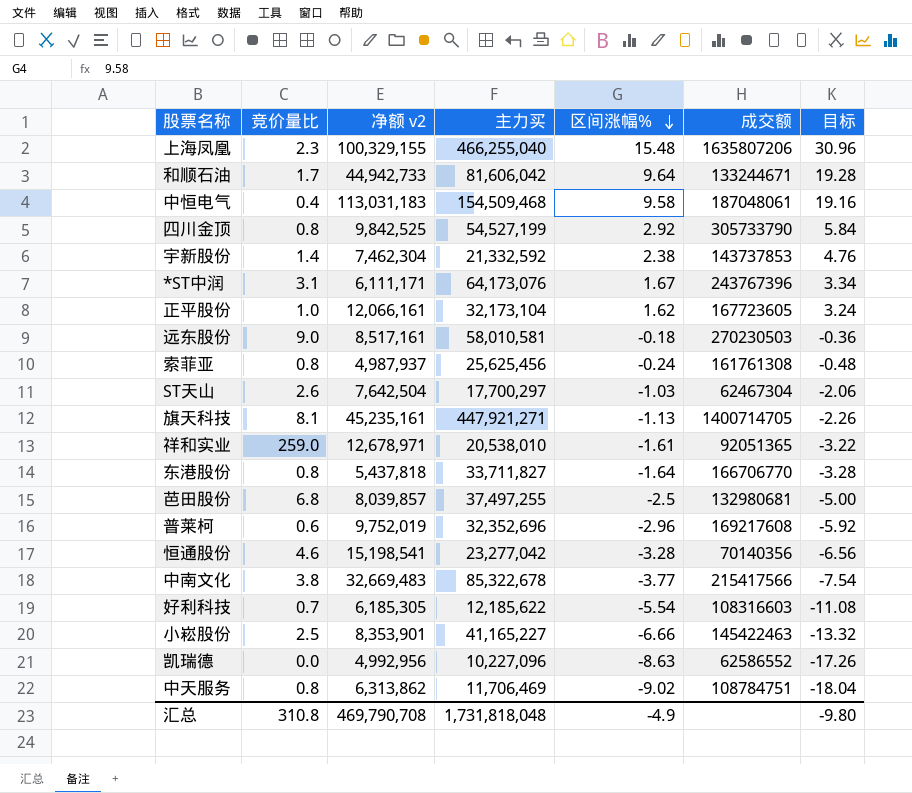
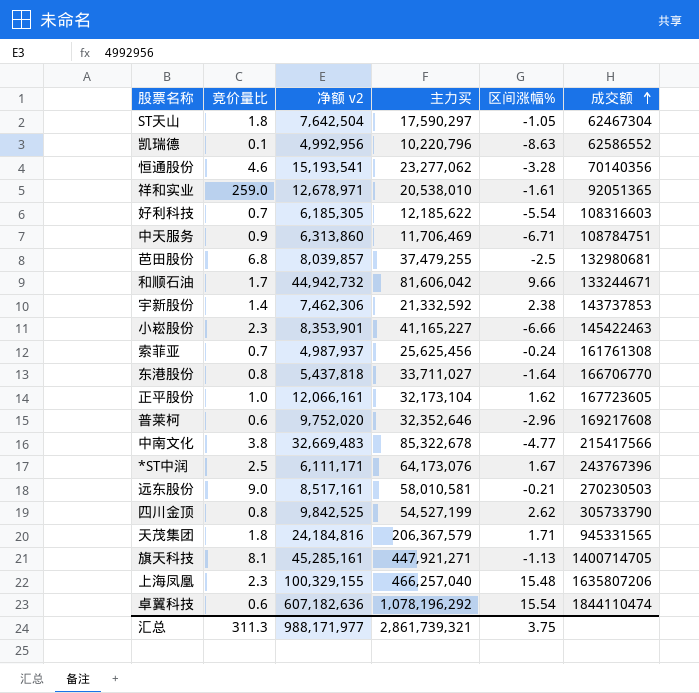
row order: 区间涨幅% descending -> 成交额 ascending
column 目标 | formula: [区间涨幅%] * 2 -> none
row 中恒电气: 0.4 | 113,031,183 | 154,509,468 | 9.58 | 187048061 | 19.16 -> none
ST天山 | 竞价量比: 2.6 -> 1.8
ST天山 | 主力买: 17,700,297 -> 17,590,297
ST天山 | 区间涨幅%: -1.03 -> -1.05
凯瑞德 | 竞价量比: 0.0 -> 0.1
凯瑞德 | 主力买: 10,227,096 -> 10,220,796
恒通股份 | 净额 v2: 15,198,541 -> 15,193,541
恒通股份 | 主力买: 23,277,042 -> 23,277,062
中天服务 | 竞价量比: 0.8 -> 0.9
中天服务 | 净额 v2: 6,313,862 -> 6,313,860
中天服务 | 区间涨幅%: -9.02 -> -6.71
芭田股份 | 主力买: 37,497,255 -> 37,479,255
和顺石油 | 净额 v2: 44,942,733 -> 44,942,732
和顺石油 | 区间涨幅%: 9.64 -> 9.66
宇新股份 | 净额 v2: 7,462,304 -> 7,462,306
小崧股份 | 竞价量比: 2.5 -> 2.3
索菲亚 | 竞价量比: 0.8 -> 0.7
东港股份 | 主力买: 33,711,827 -> 33,711,027
普莱柯 | 净额 v2: 9,752,019 -> 9,752,020
普莱柯 | 主力买: 32,352,696 -> 32,352,646
中南文化 | 区间涨幅%: -3.77 -> -4.77
*ST中润 | 竞价量比: 3.1 -> 2.5
远东股份 | 区间涨幅%: -0.18 -> -0.21
四川金顶 | 区间涨幅%: 2.92 -> 2.62
row 天茂集团: none -> 1.8 | 24,184,816 | 206,367,579 | 1.71 | 945331565
旗天科技 | 净额 v2: 45,235,161 -> 45,285,161
上海凤凰 | 主力买: 466,255,040 -> 466,257,040
row 卓翼科技: none -> 0.6 | 607,182,636 | 1,078,196,292 | 15.54 | 1844110474
汇总 | 竞价量比: 310.8 -> 311.3
汇总 | 净额 v2: 469,790,708 -> 988,171,977
汇总 | 主力买: 1,731,818,048 -> 2,861,739,321
汇总 | 区间涨幅%: -4.9 -> 3.75

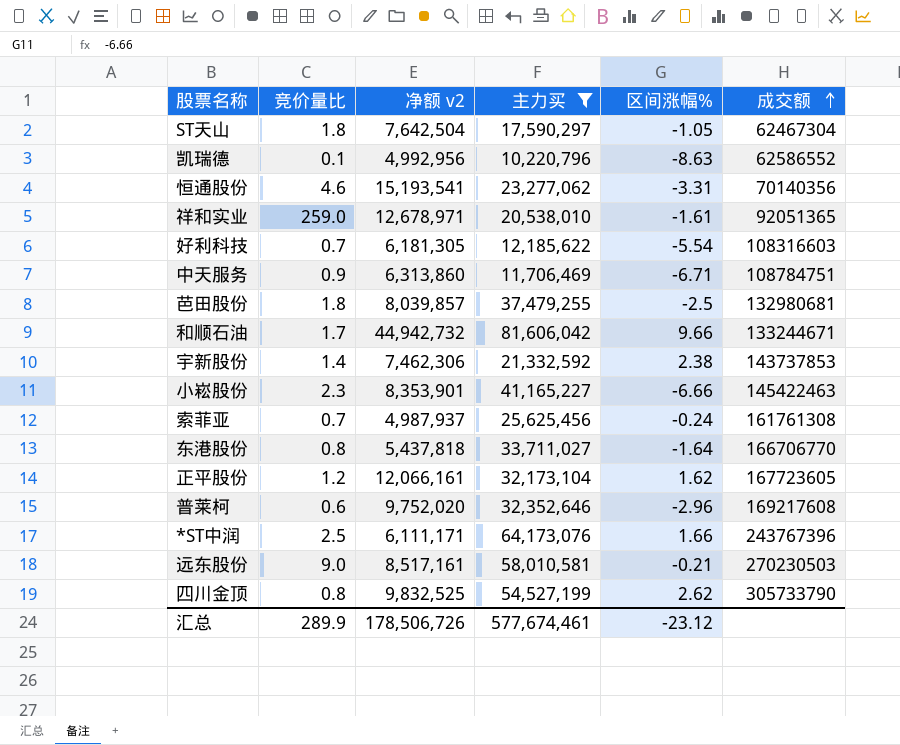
filter: none -> 主力买 <= 81,606,042
恒通股份 | 区间涨幅%: -3.28 -> -3.31
好利科技 | 净额 v2: 6,185,305 -> 6,181,305
芭田股份 | 竞价量比: 6.8 -> 1.8
正平股份 | 竞价量比: 1.0 -> 1.2
*ST中润 | 区间涨幅%: 1.67 -> 1.66
四川金顶 | 净额 v2: 9,842,525 -> 9,832,525
汇总 | 竞价量比: 311.3 -> 289.9
汇总 | 净额 v2: 988,171,977 -> 178,506,726
汇总 | 主力买: 2,861,739,321 -> 577,674,461
汇总 | 区间涨幅%: 3.75 -> -23.12

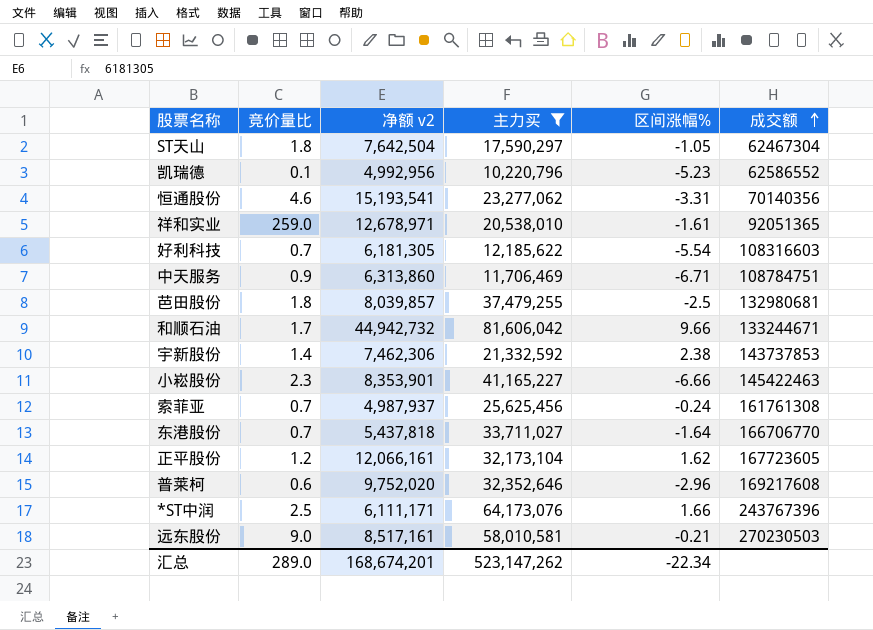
row 四川金顶: 0.8 | 9,832,525 | 54,527,199 | 2.62 | 305733790 -> none
凯瑞德 | 区间涨幅%: -8.63 -> -5.23
东港股份 | 竞价量比: 0.8 -> 0.7
汇总 | 竞价量比: 289.9 -> 289.0
汇总 | 净额 v2: 178,506,726 -> 168,674,201
汇总 | 主力买: 577,674,461 -> 523,147,262
汇总 | 区间涨幅%: -23.12 -> -22.34

